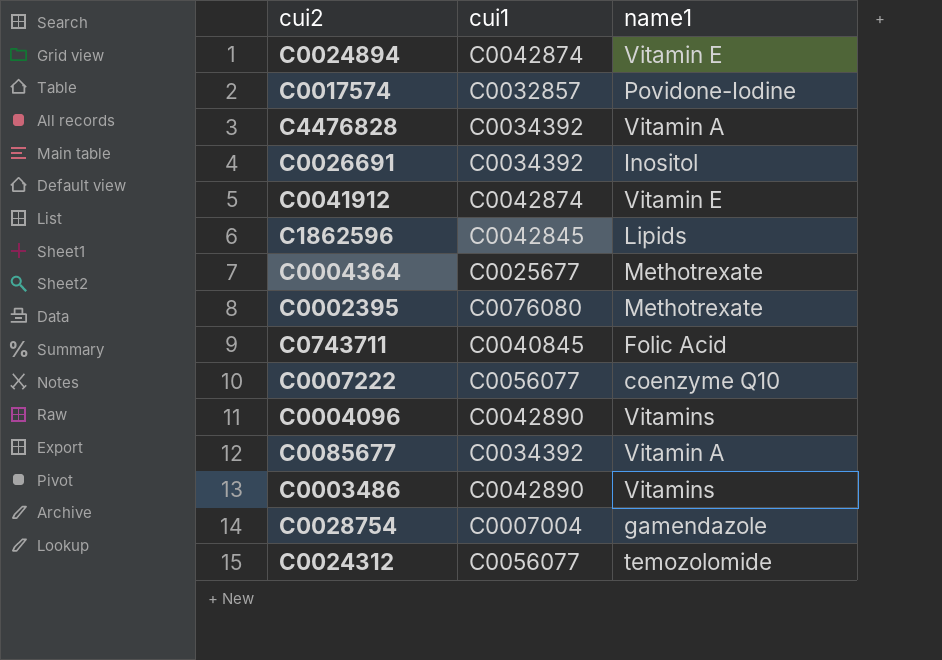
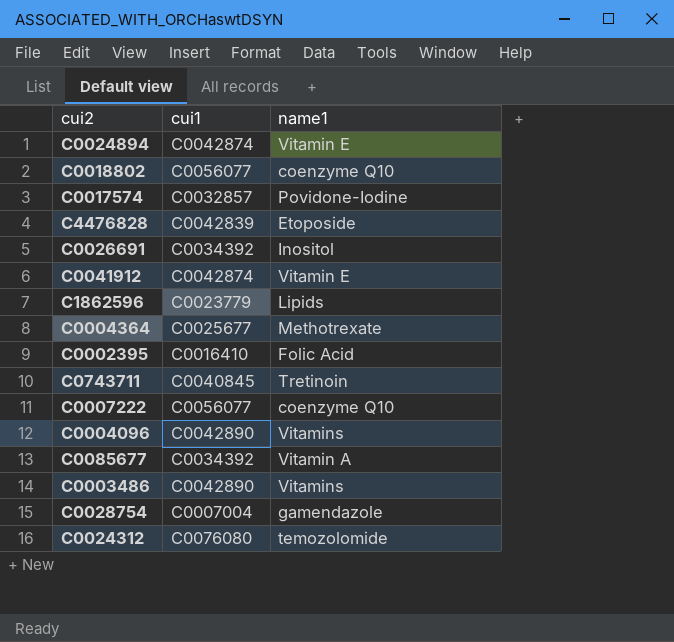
row C0018802: none -> C0056077 | coenzyme Q10
C4476828 | cui1: C0034392 -> C0042839
C4476828 | name1: Vitamin A -> Etoposide
C1862596 | cui1: C0042845 -> C0023779
C0002395 | cui1: C0076080 -> C0016410
C0002395 | name1: Methotrexate -> Folic Acid
C0743711 | name1: Folic Acid -> Tretinoin
C0024312 | cui1: C0056077 -> C0076080

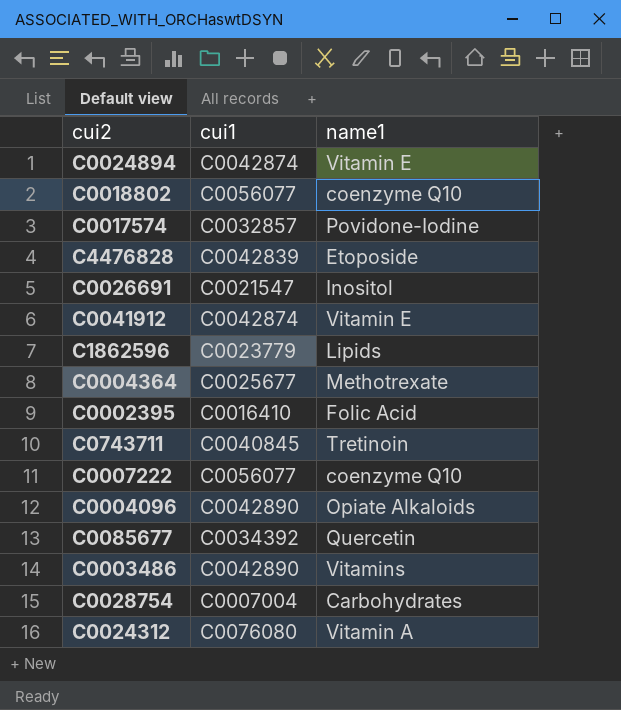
C0026691 | cui1: C0034392 -> C0021547
C0004096 | name1: Vitamins -> Opiate Alkaloids
C0085677 | name1: Vitamin A -> Quercetin
C0028754 | name1: gamendazole -> Carbohydrates
C0024312 | name1: temozolomide -> Vitamin A

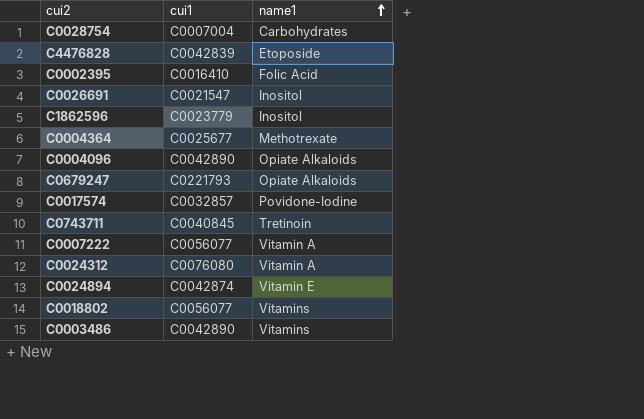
row order: none -> name1 ascending
row C0041912: C0042874 | Vitamin E -> none
row C0085677: C0034392 | Quercetin -> none
C1862596 | name1: Lipids -> Inositol
row C0679247: none -> C0221793 | Opiate Alkaloids
C0007222 | name1: coenzyme Q10 -> Vitamin A
C0018802 | name1: coenzyme Q10 -> Vitamins

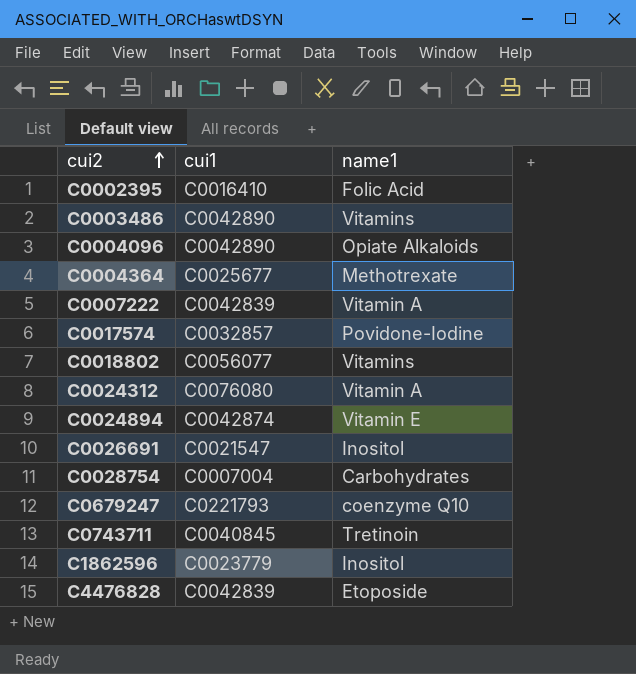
row order: name1 ascending -> cui2 ascending
C0007222 | cui1: C0056077 -> C0042839
C0679247 | name1: Opiate Alkaloids -> coenzyme Q10

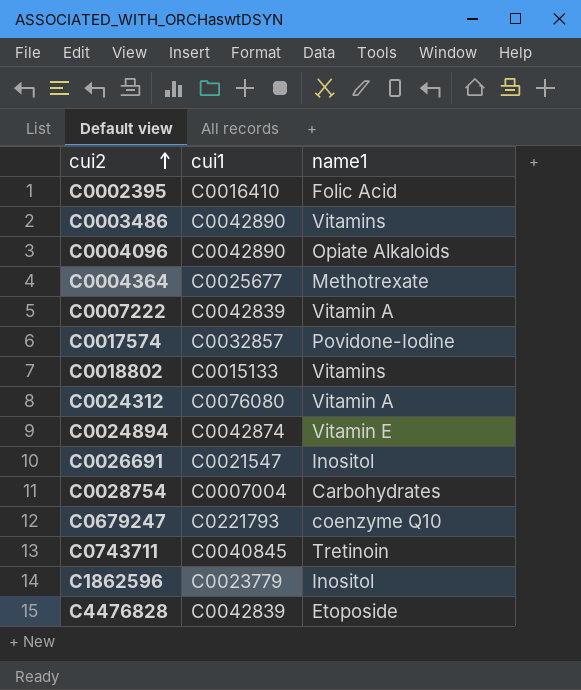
C0018802 | cui1: C0056077 -> C0015133

